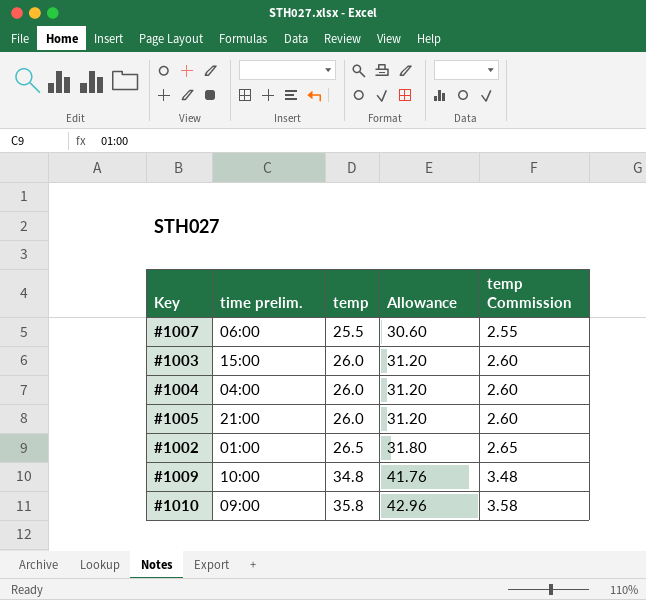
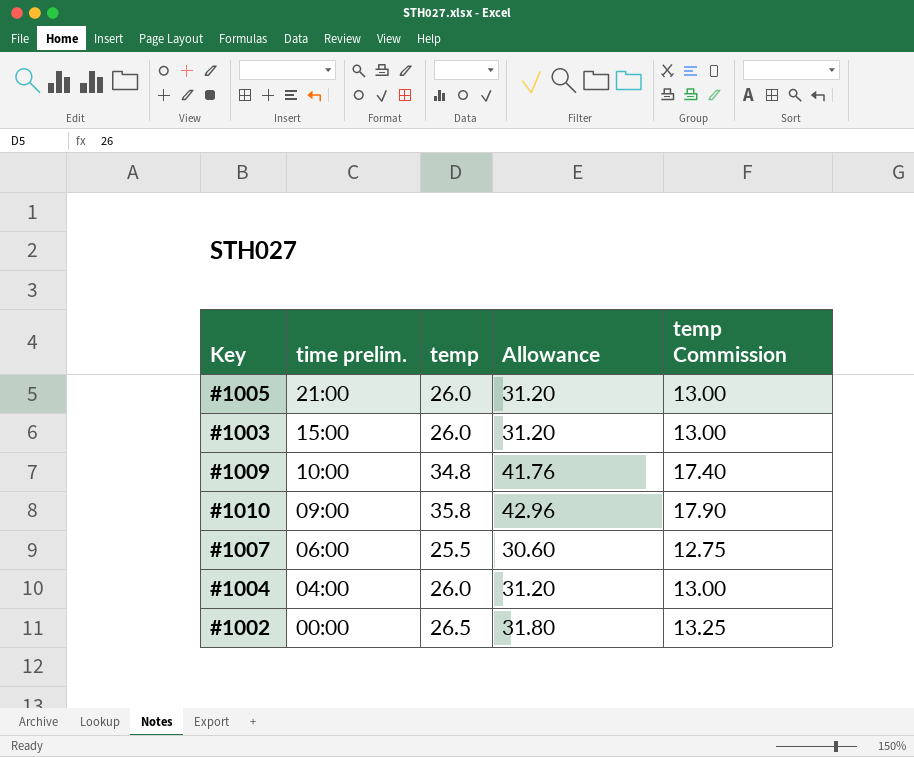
row order: temp ascending -> time prelim. descending
column temp Commission | formula: [temp] * 0.1 -> [temp] * 0.5
#1002 | time prelim.: 01:00 -> 00:00

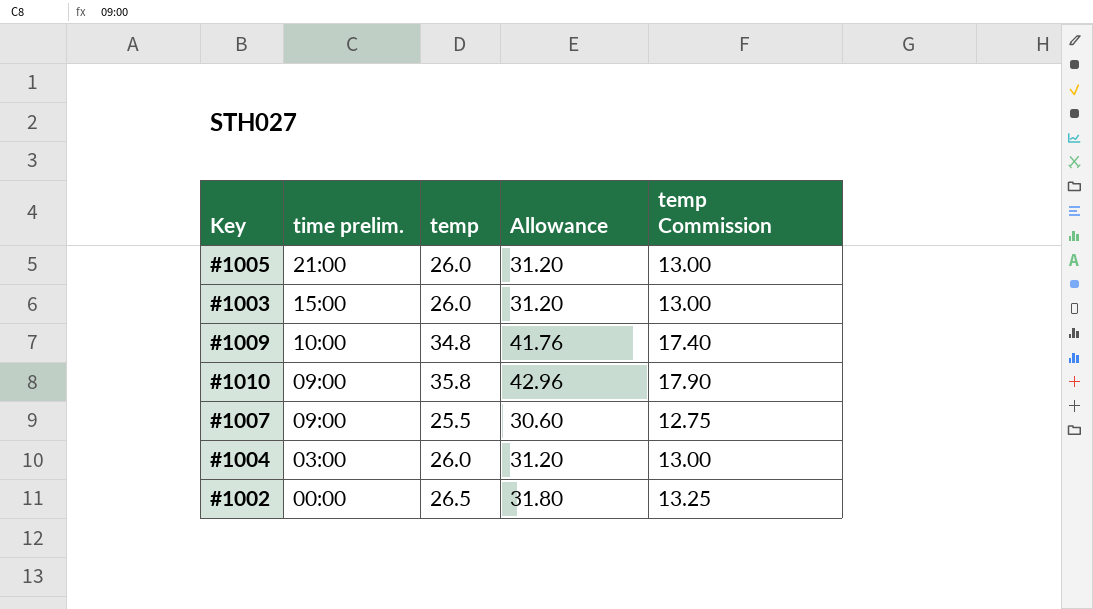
#1007 | time prelim.: 06:00 -> 09:00
#1004 | time prelim.: 04:00 -> 03:00

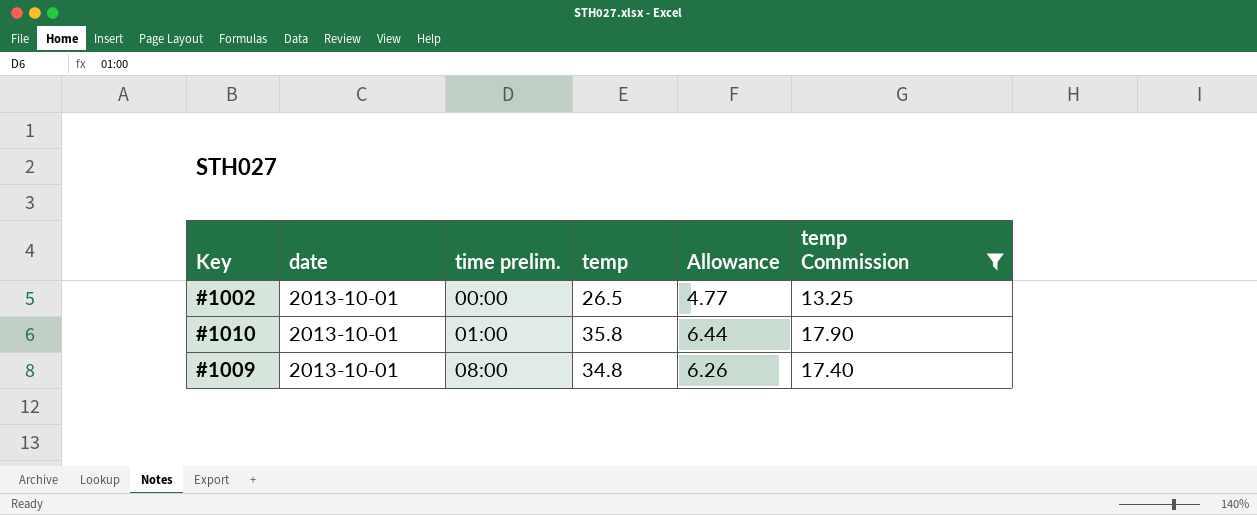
filter: none -> temp Commission >= 13.25
row order: time prelim. descending -> time prelim. ascending
column date | position: none -> 2
column Allowance | formula: [temp] * 1.2 -> [temp] * 0.18
#1010 | time prelim.: 09:00 -> 01:00
#1009 | time prelim.: 10:00 -> 08:00

